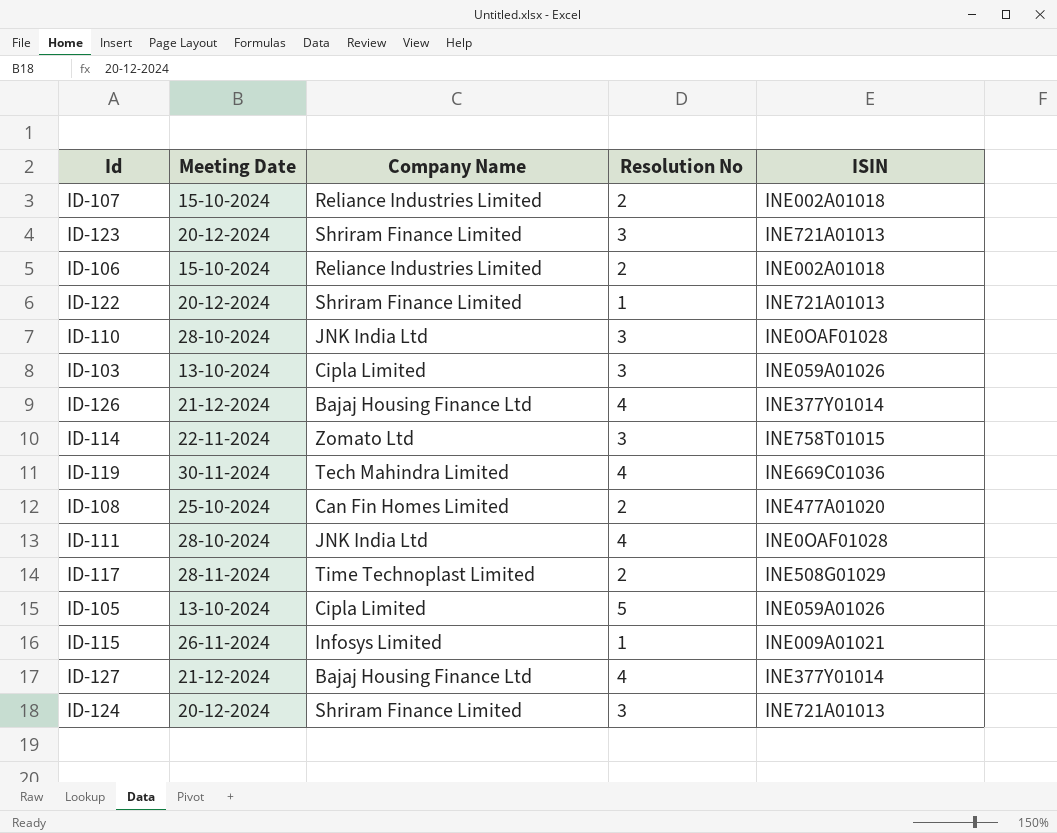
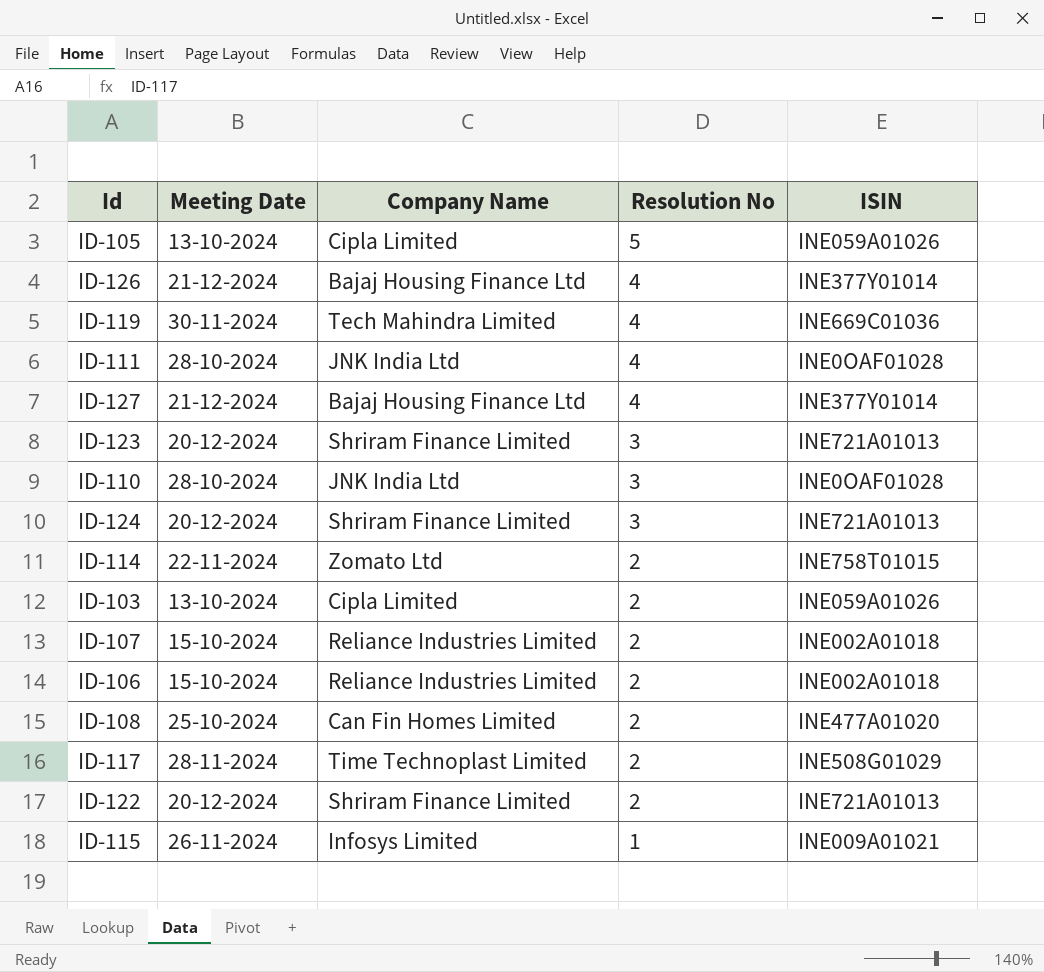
row order: none -> Resolution No descending
ID-114 | Resolution No: 3 -> 2
ID-103 | Resolution No: 3 -> 2
ID-122 | Resolution No: 1 -> 2

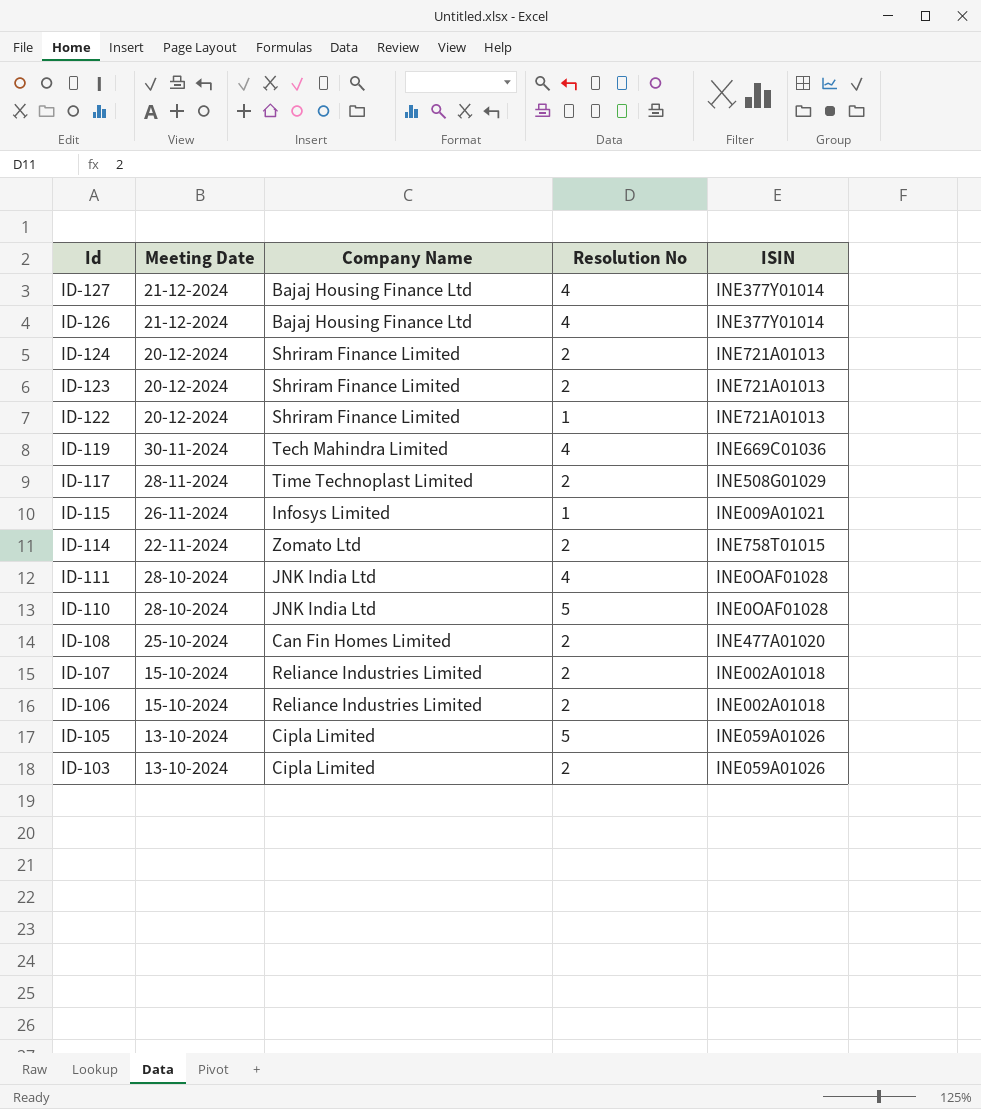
row order: Resolution No descending -> Id descending
ID-124 | Resolution No: 3 -> 2
ID-123 | Resolution No: 3 -> 2
ID-122 | Resolution No: 2 -> 1
ID-110 | Resolution No: 3 -> 5

